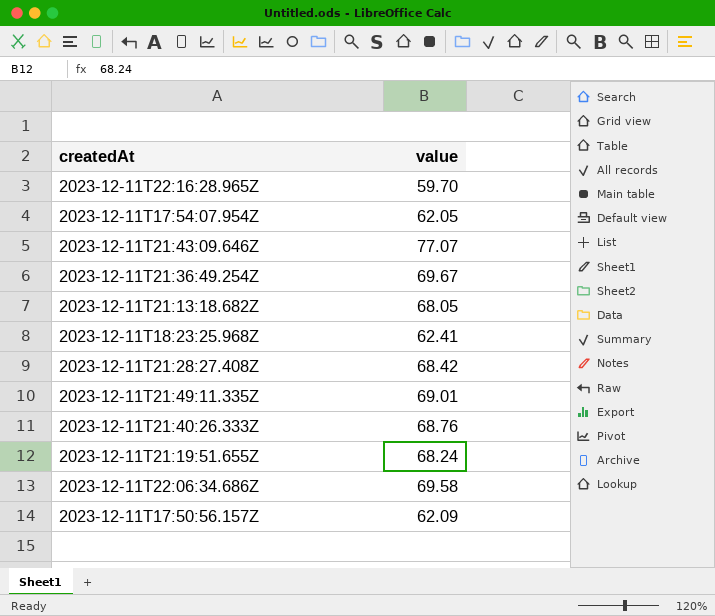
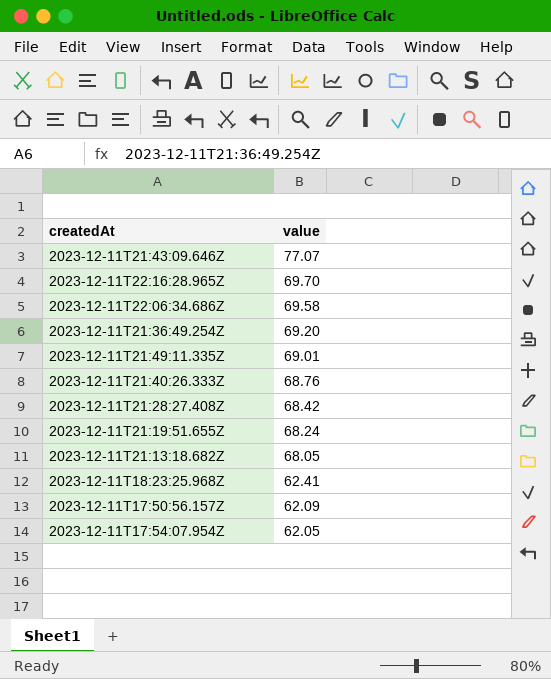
row order: none -> value descending
2023-12-11T22:16:28.965Z | value: 59.70 -> 69.70
2023-12-11T21:36:49.254Z | value: 69.67 -> 69.20

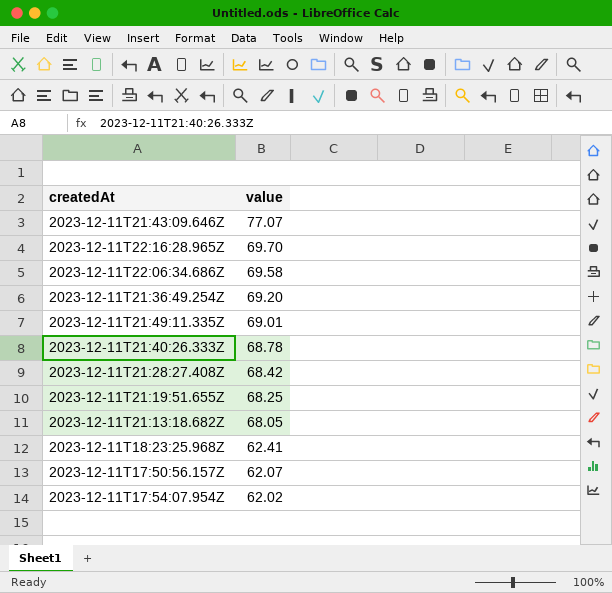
2023-12-11T21:40:26.333Z | value: 68.76 -> 68.78
2023-12-11T21:19:51.655Z | value: 68.24 -> 68.25
2023-12-11T17:50:56.157Z | value: 62.09 -> 62.07
2023-12-11T17:54:07.954Z | value: 62.05 -> 62.02

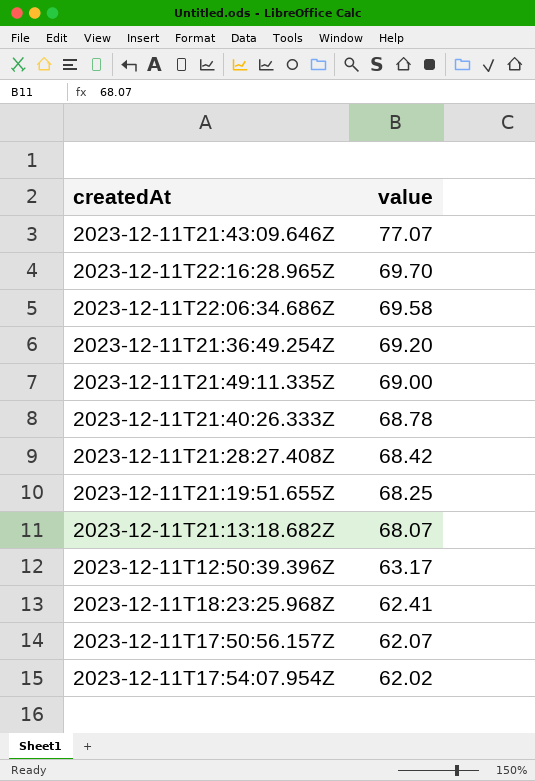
2023-12-11T21:49:11.335Z | value: 69.01 -> 69.00
2023-12-11T21:13:18.682Z | value: 68.05 -> 68.07
row 2023-12-11T12:50:39.396Z: none -> 63.17

